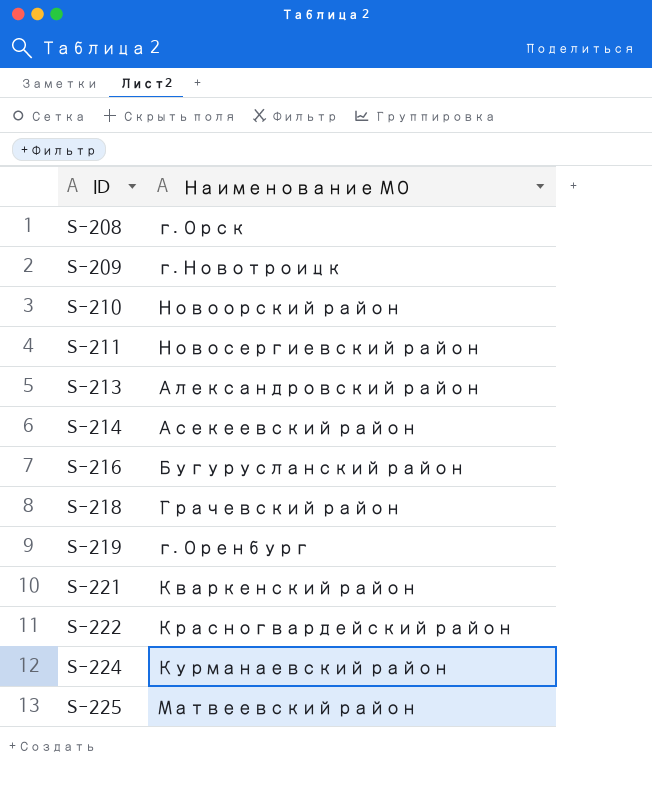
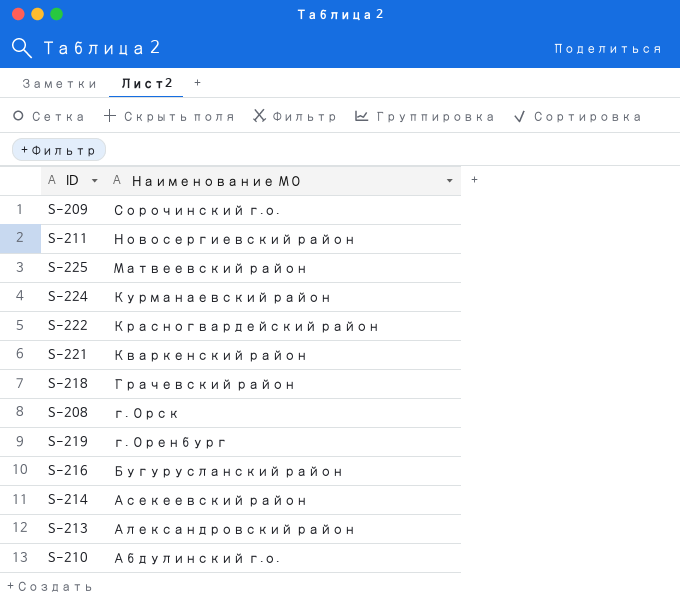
row order: ID ascending -> Наименование МО descending
S-209 | Наименование МО: г. Новотроицк -> Сорочинский г.о.
S-210 | Наименование МО: Новоорский район -> Абдулинский г.о.

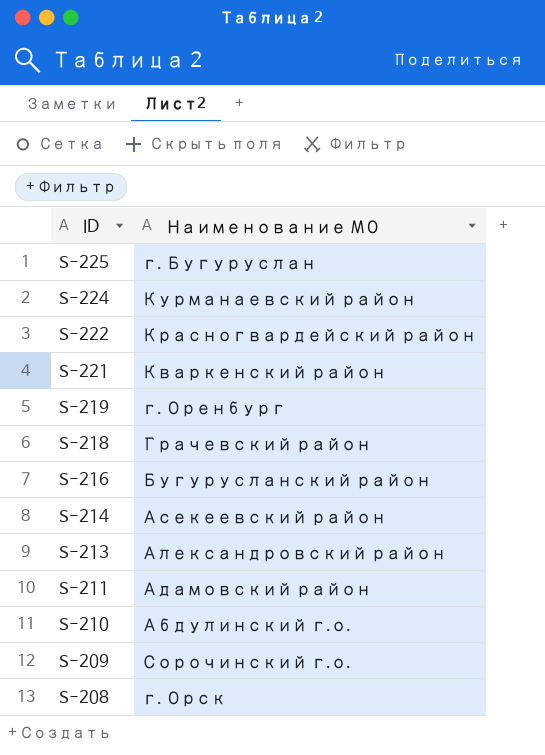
row order: Наименование МО descending -> ID descending
S-225 | Наименование МО: Матвеевский район -> г. Бугуруслан
S-211 | Наименование МО: Новосергиевский район -> Адамовский район

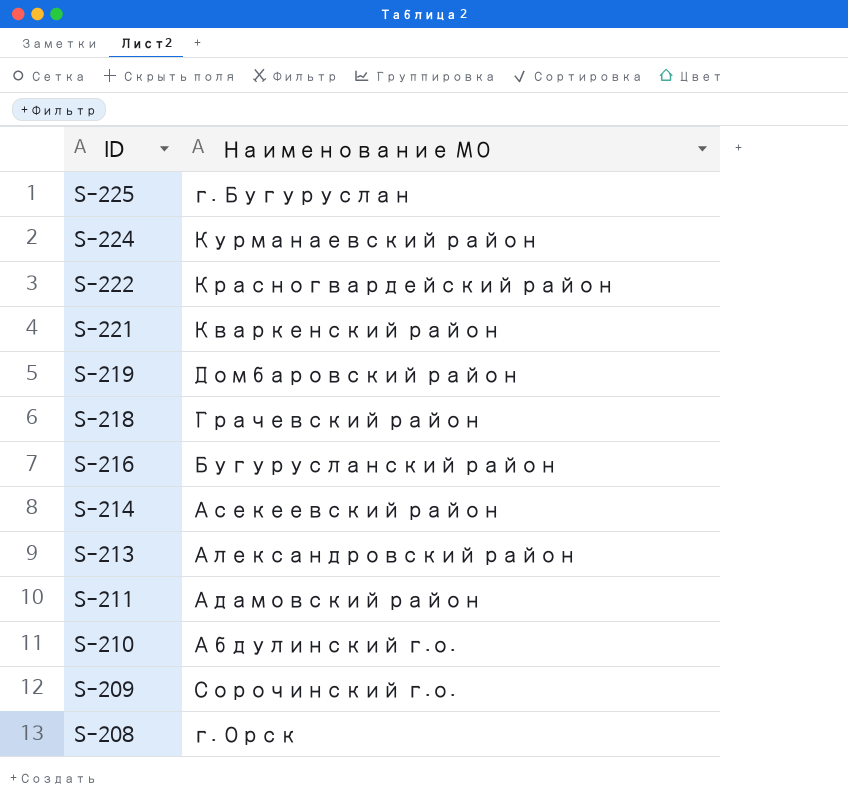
S-219 | Наименование МО: г. Оренбург -> Домбаровский район

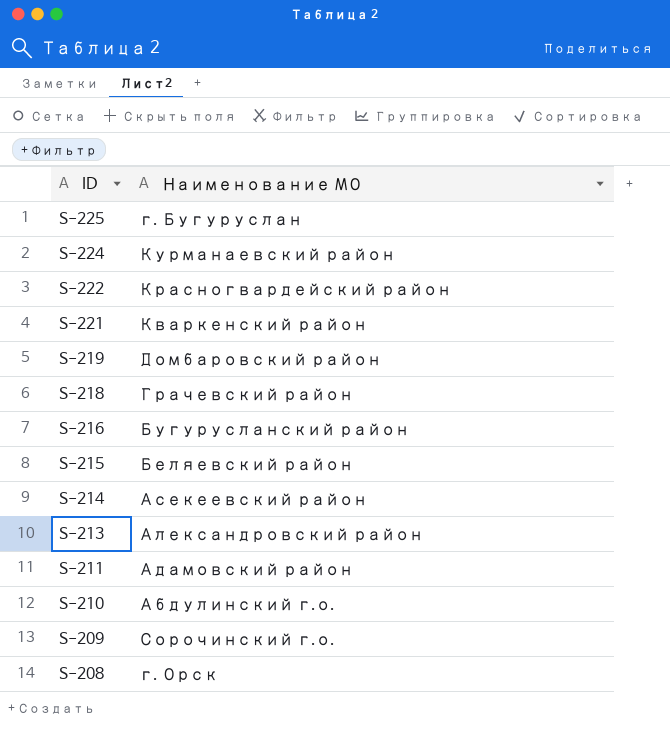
row S-215: none -> Беляевский район

